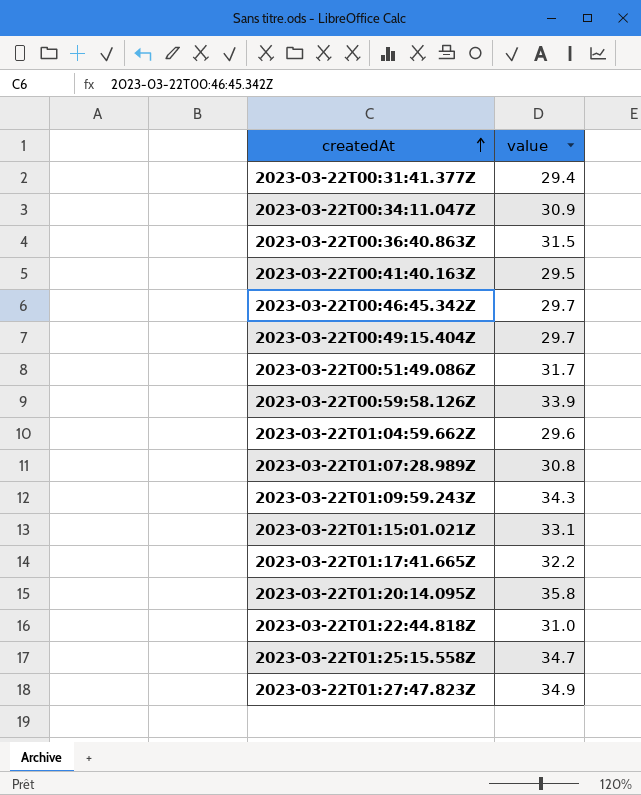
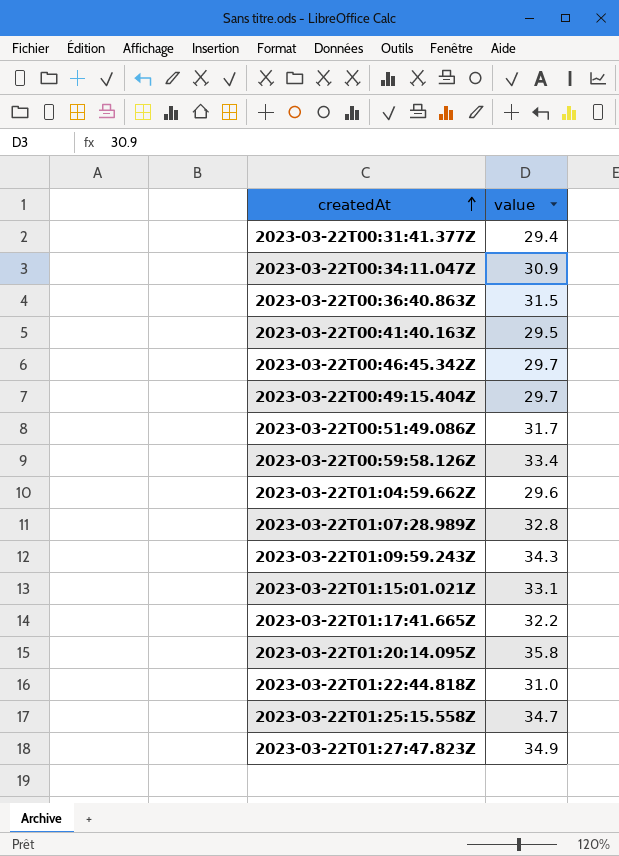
2023-03-22T00:59:58.126Z | value: 33.9 -> 33.4
2023-03-22T01:07:28.989Z | value: 30.8 -> 32.8

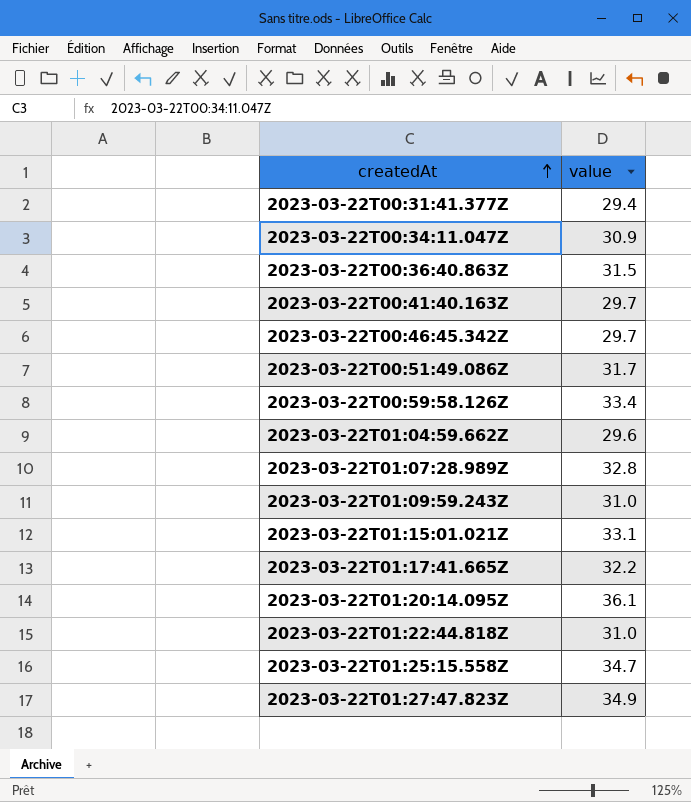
row 2023-03-22T00:49:15.404Z: 29.7 -> none
2023-03-22T00:41:40.163Z | value: 29.5 -> 29.7
2023-03-22T01:09:59.243Z | value: 34.3 -> 31.0
2023-03-22T01:20:14.095Z | value: 35.8 -> 36.1

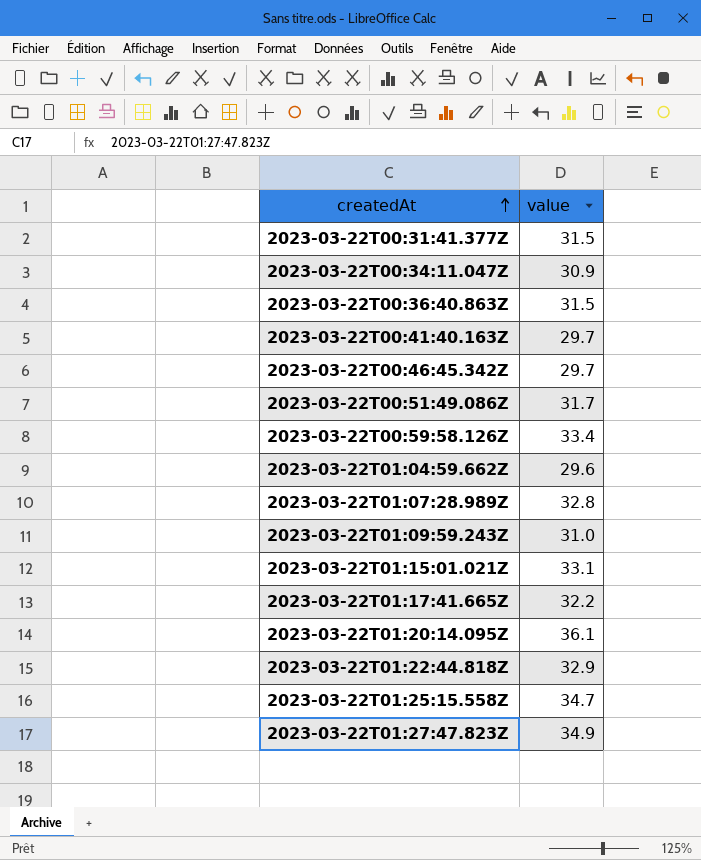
2023-03-22T00:31:41.377Z | value: 29.4 -> 31.5
2023-03-22T01:22:44.818Z | value: 31.0 -> 32.9

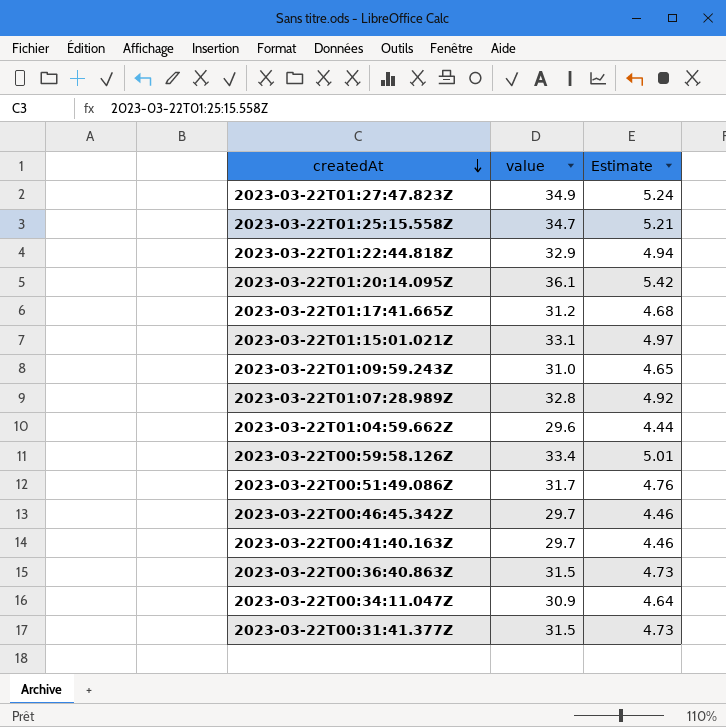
row order: createdAt ascending -> createdAt descending
column Estimate | formula: none -> [value] * 0.15
2023-03-22T01:17:41.665Z | value: 32.2 -> 31.2

